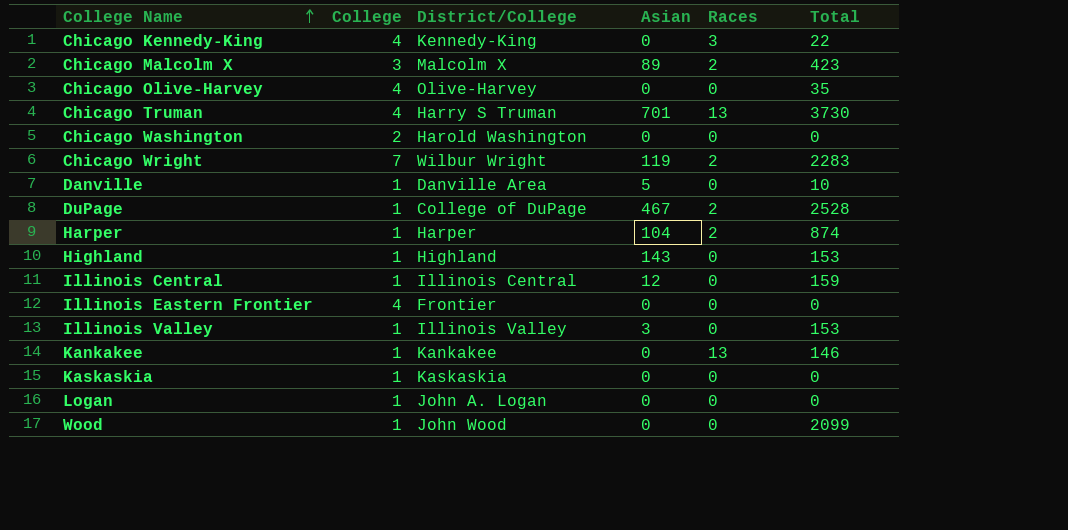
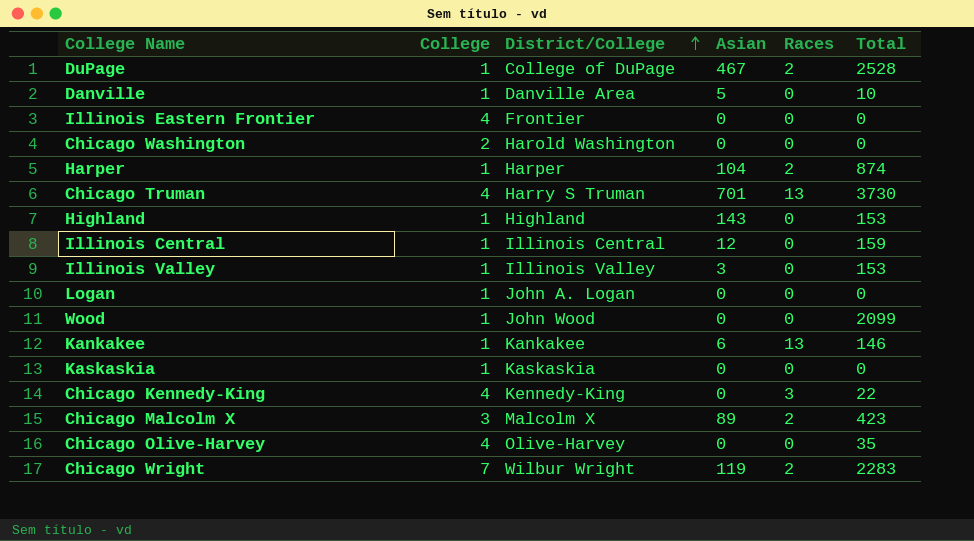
row order: College Name ascending -> District/College ascending
Kankakee | Asian: 0 -> 6

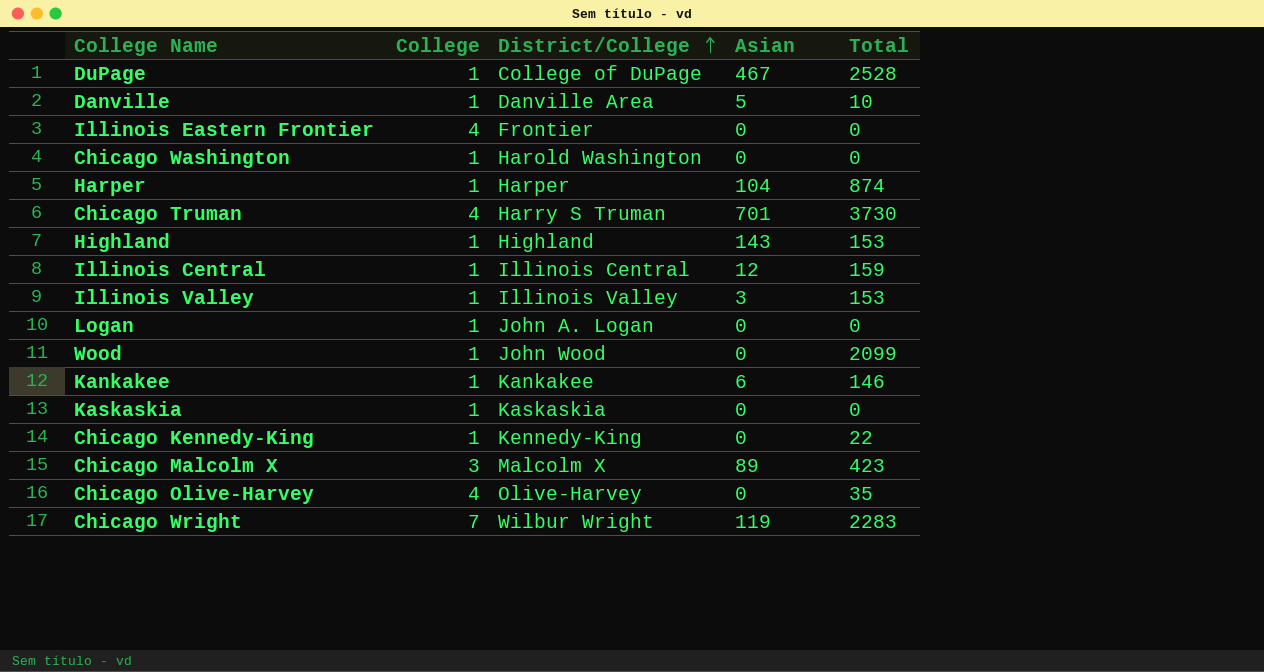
column Races | position: 5 -> none
Chicago Washington | College: 2 -> 1
Chicago Kennedy-King | College: 4 -> 1

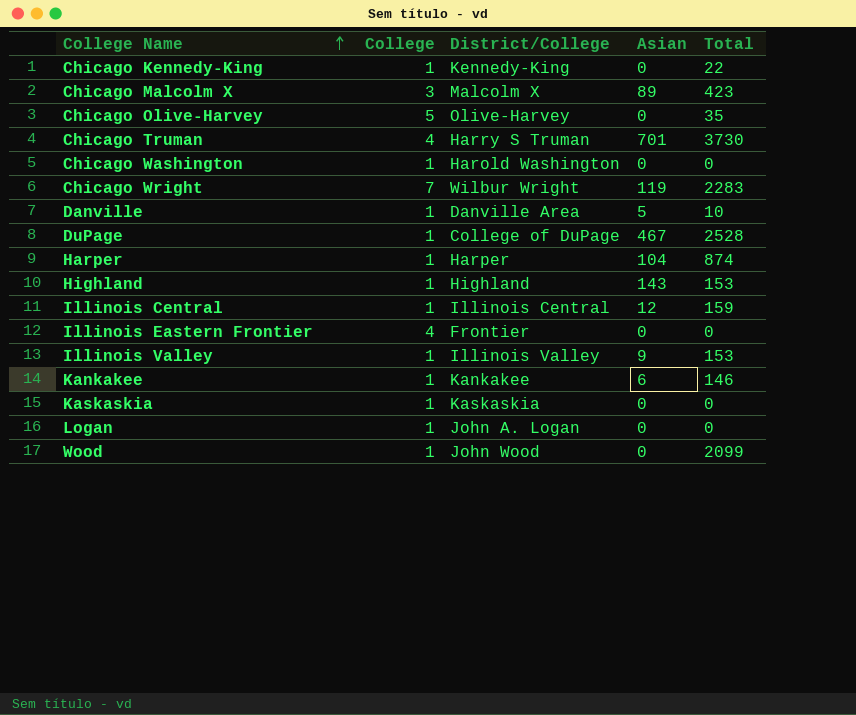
row order: District/College ascending -> College Name ascending
Chicago Olive-Harvey | College: 4 -> 5
Illinois Valley | Asian: 3 -> 9

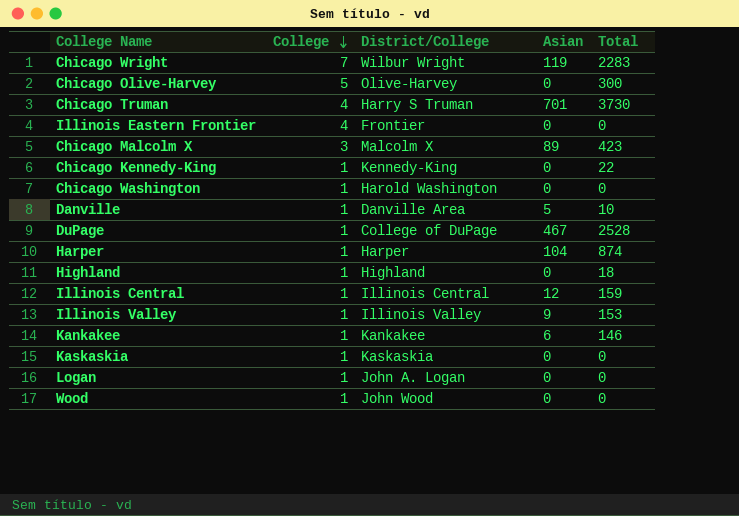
row order: College Name ascending -> College descending
Chicago Olive-Harvey | Total: 35 -> 300
Highland | Asian: 143 -> 0
Highland | Total: 153 -> 18
Wood | Total: 2099 -> 0

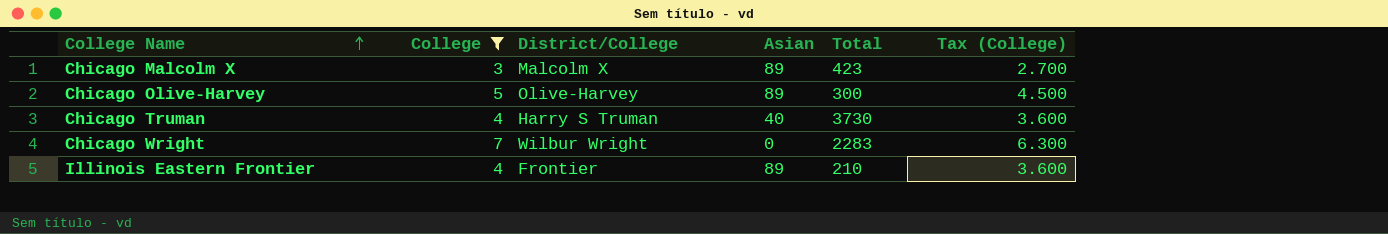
filter: none -> College != 1
row order: College descending -> College Name ascending
column Tax (College) | formula: none -> [College] * 0.9
Chicago Olive-Harvey | Asian: 0 -> 89
Chicago Truman | Asian: 701 -> 40
Chicago Wright | Asian: 119 -> 0
Illinois Eastern Frontier | Asian: 0 -> 89
Illinois Eastern Frontier | Total: 0 -> 210

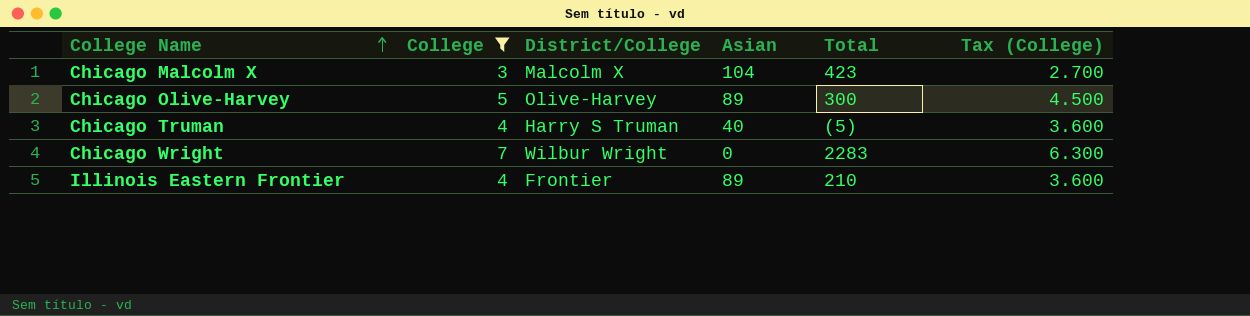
Chicago Malcolm X | Asian: 89 -> 104
Chicago Truman | Total: 3730 -> (5)

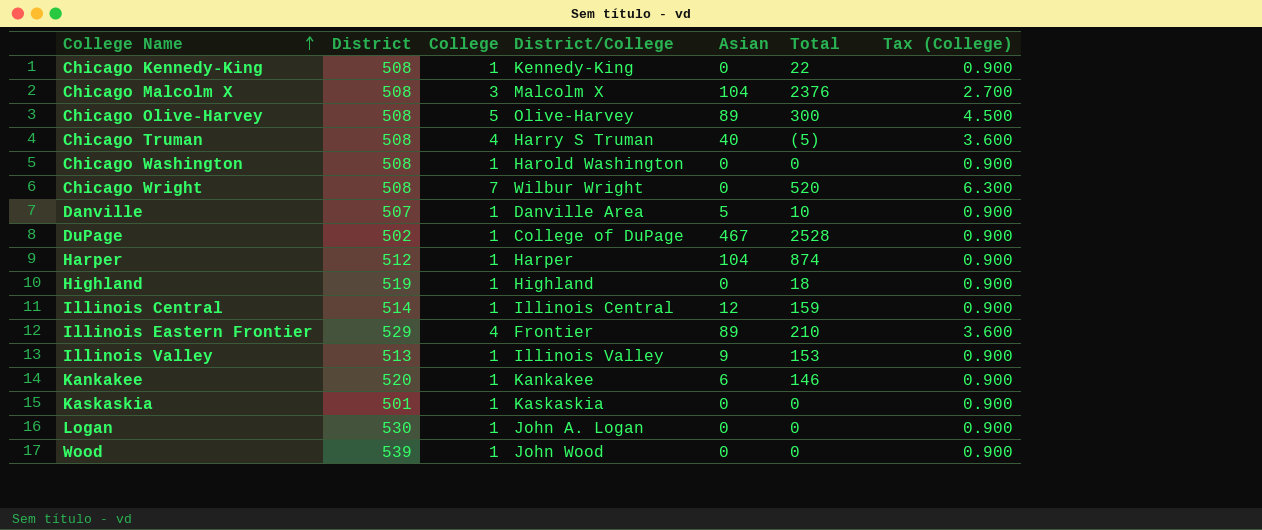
filter: College != 1 -> none
column District | position: none -> 2
Chicago Malcolm X | Total: 423 -> 2376
Chicago Wright | Total: 2283 -> 520

